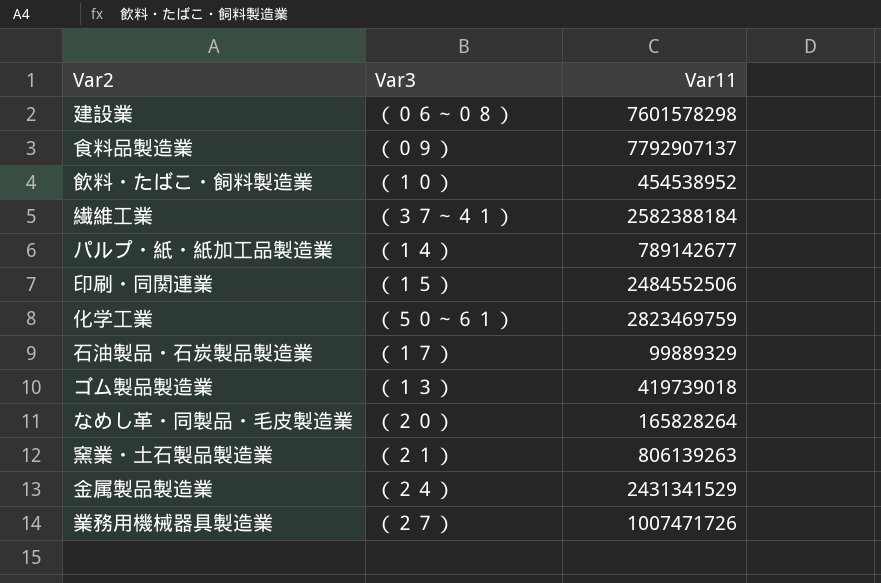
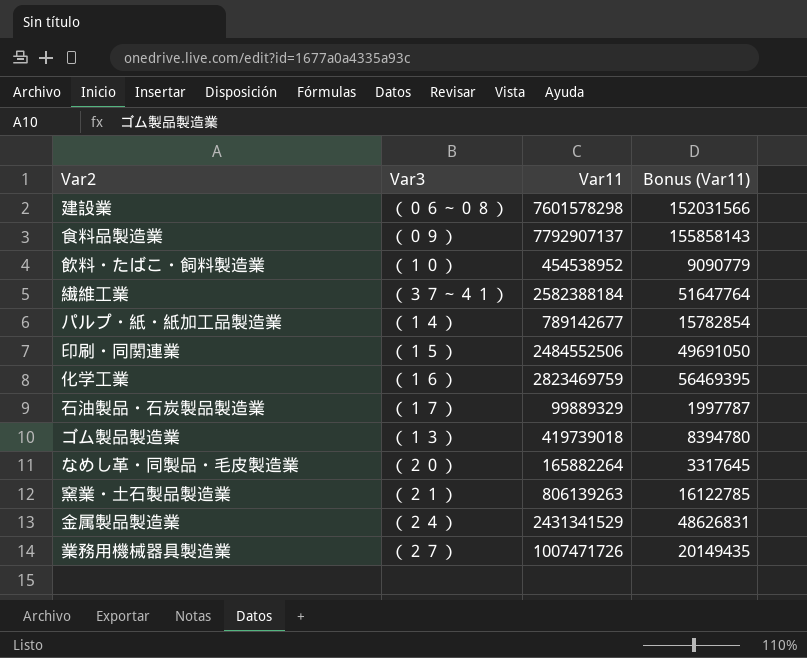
column Bonus (Var11) | formula: none -> [Var11] * 0.02
化学工業 | Var3: （５０～６１） -> （１６）
なめし革・同製品・毛皮製造業 | Var11: 165828264 -> 165882264

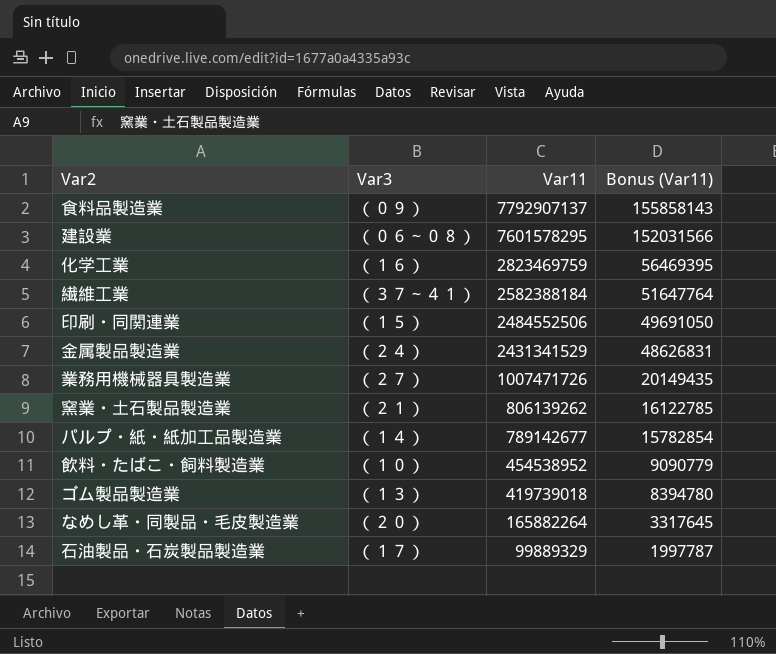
row order: none -> Var11 descending
建設業 | Var11: 7601578298 -> 7601578295
窯業・土石製品製造業 | Var11: 806139263 -> 806139262

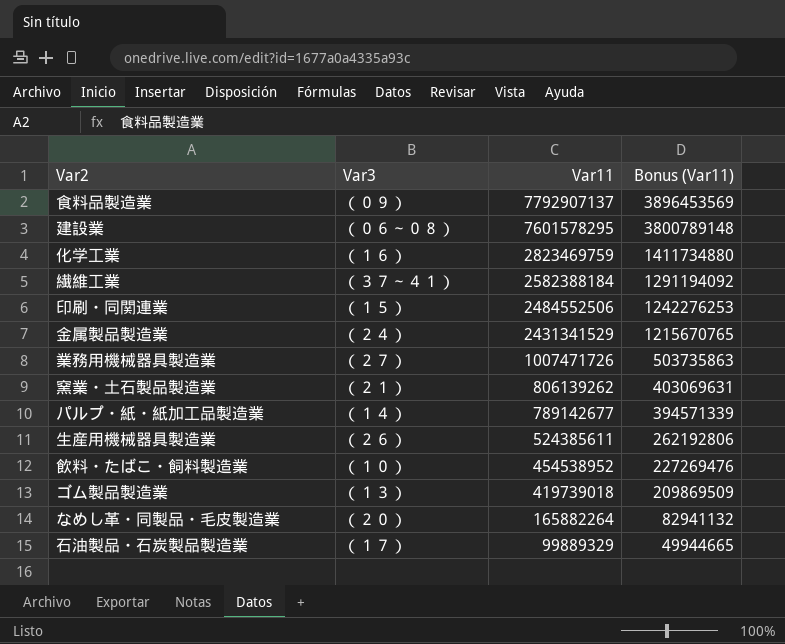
column Bonus (Var11) | formula: [Var11] * 0.02 -> [Var11] * 0.5
row 生産用機械器具製造業: none -> （２６） | 524385611 | 262192806

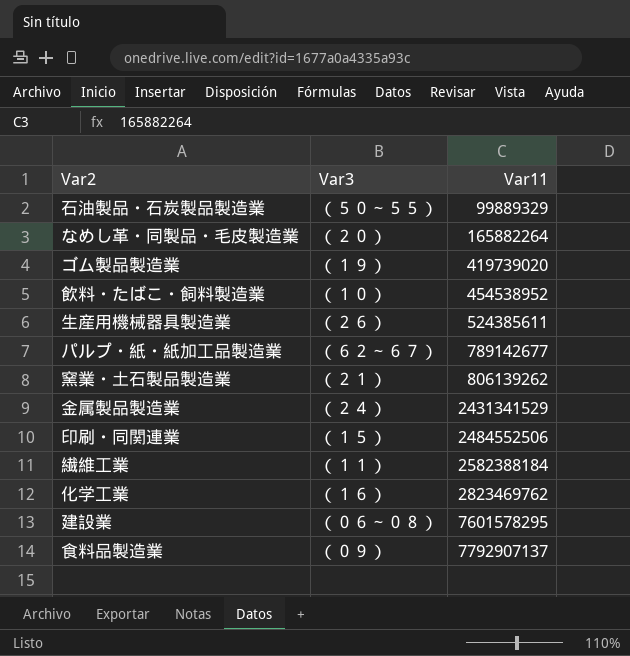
row order: Var11 descending -> Var11 ascending
column Bonus (Var11) | formula: [Var11] * 0.5 -> none
row 業務用機械器具製造業: （２７） | 1007471726 | 503735863 -> none
石油製品・石炭製品製造業 | Var3: （１７） -> （５０～５５）
ゴム製品製造業 | Var3: （１３） -> （１９）
ゴム製品製造業 | Var11: 419739018 -> 419739020
パルプ・紙・紙加工品製造業 | Var3: （１４） -> （６２～６７）
繊維工業 | Var3: （３７～４１） -> （１１）
化学工業 | Var11: 2823469759 -> 2823469762

